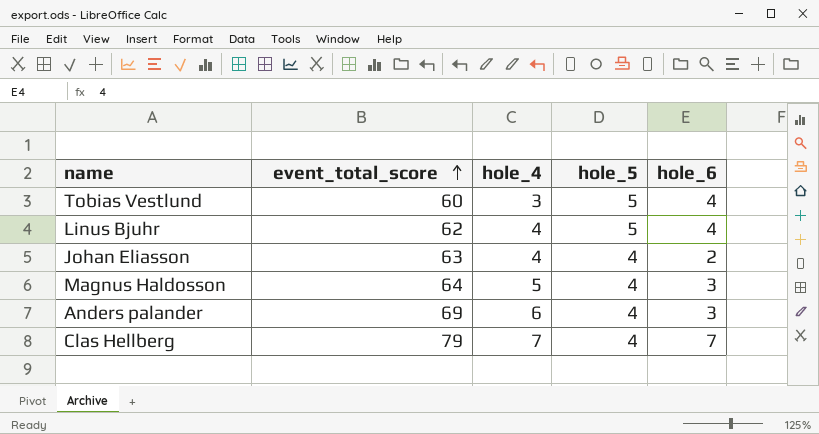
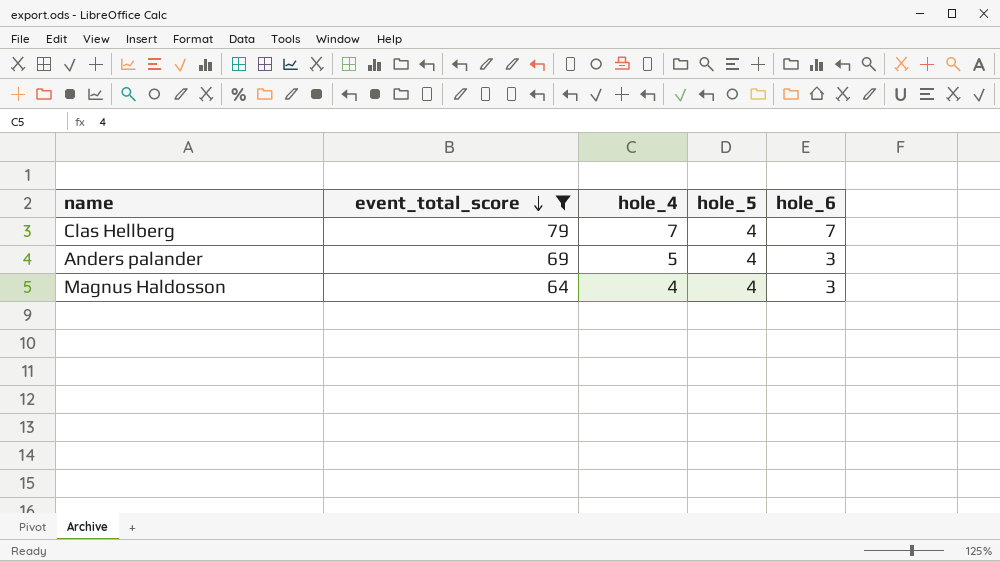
filter: none -> event_total_score >= 64
row order: event_total_score ascending -> event_total_score descending
Anders palander | hole_4: 6 -> 5
Magnus Haldosson | hole_4: 5 -> 4

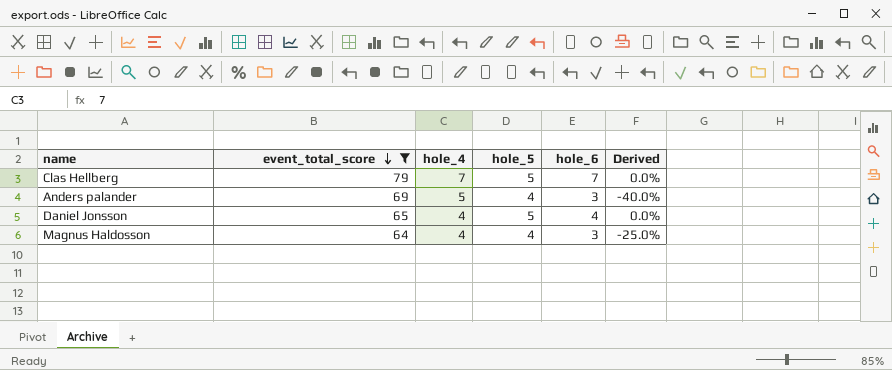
column Derived | formula: none -> ([hole_6] - [hole_4]) / [hole_4]
Clas Hellberg | hole_5: 4 -> 5
row Daniel Jonsson: none -> 65 | 4 | 5 | 4 | 0.0%

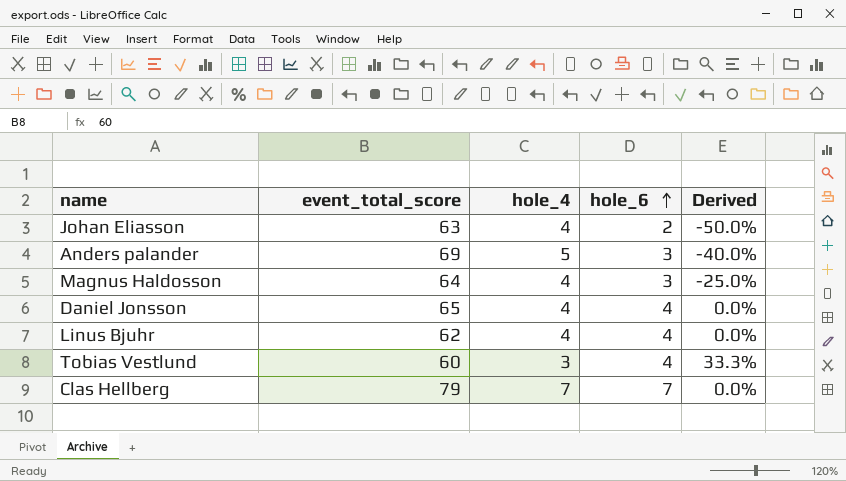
filter: event_total_score >= 64 -> none
row order: event_total_score descending -> hole_6 ascending
column hole_5 | position: 4 -> none

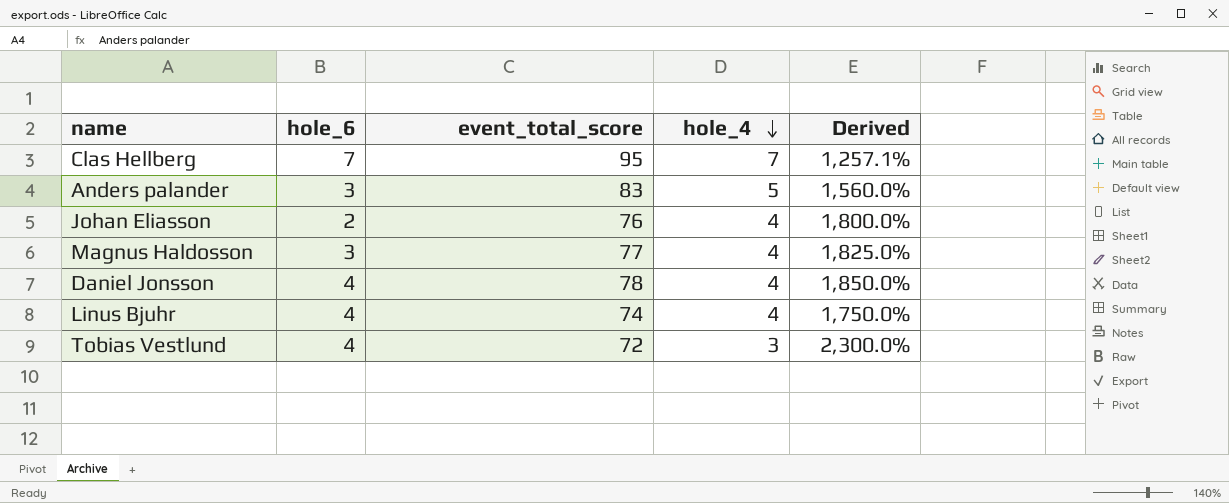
row order: hole_6 ascending -> hole_4 descending
column hole_6 | position: 4 -> 2
column Derived | formula: ([hole_6] - [hole_4]) / [hole_4] -> ([event_total_score] - [hole_4]) / [hole_4]
Clas Hellberg | event_total_score: 79 -> 95
Anders palander | event_total_score: 69 -> 83
Johan Eliasson | event_total_score: 63 -> 76
Magnus Haldosson | event_total_score: 64 -> 77
Daniel Jonsson | event_total_score: 65 -> 78
Linus Bjuhr | event_total_score: 62 -> 74
Tobias Vestlund | event_total_score: 60 -> 72

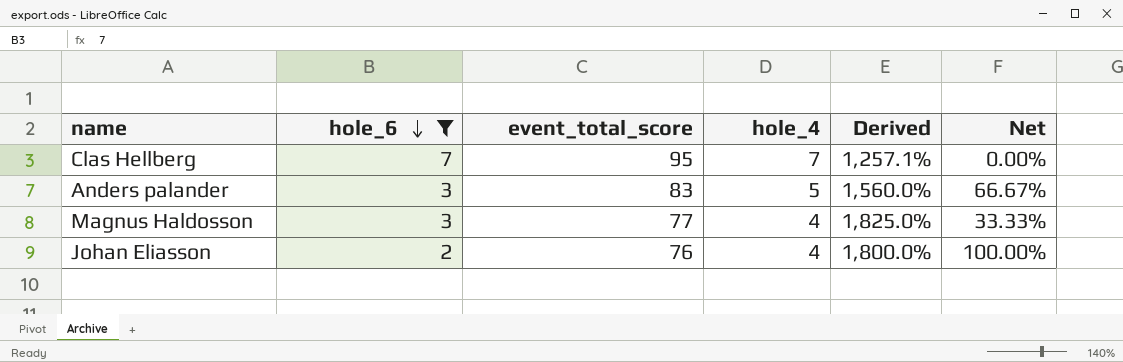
filter: none -> hole_6 != 4
row order: hole_4 descending -> hole_6 descending
column Net | formula: none -> ([hole_4] - [hole_6]) / [hole_6]

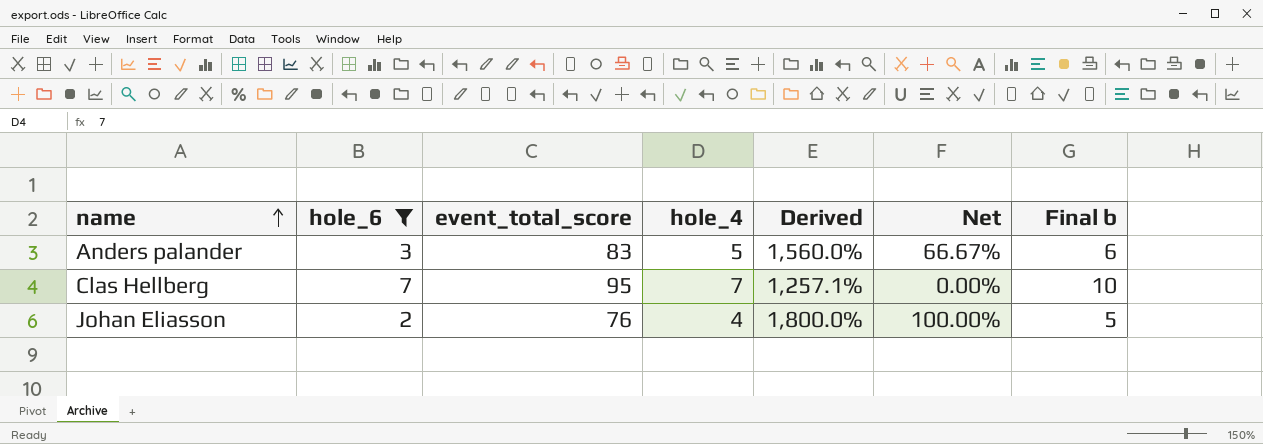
row order: hole_6 descending -> name ascending
column Final b | formula: none -> [hole_6] + 3
row Magnus Haldosson: 3 | 77 | 4 | 1,825.0% | 33.33% -> none

